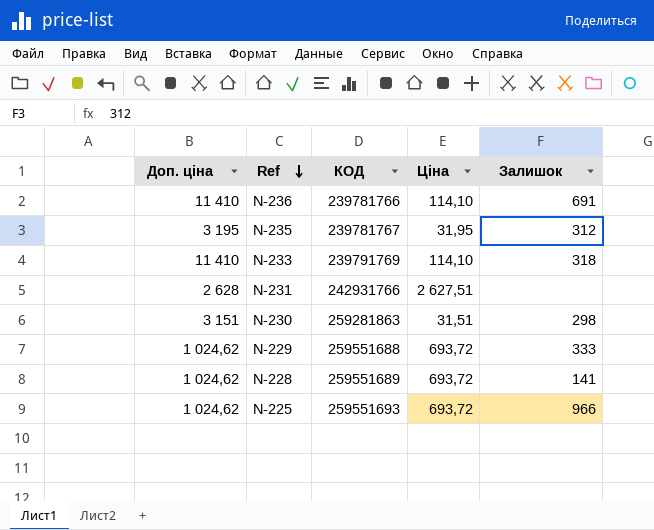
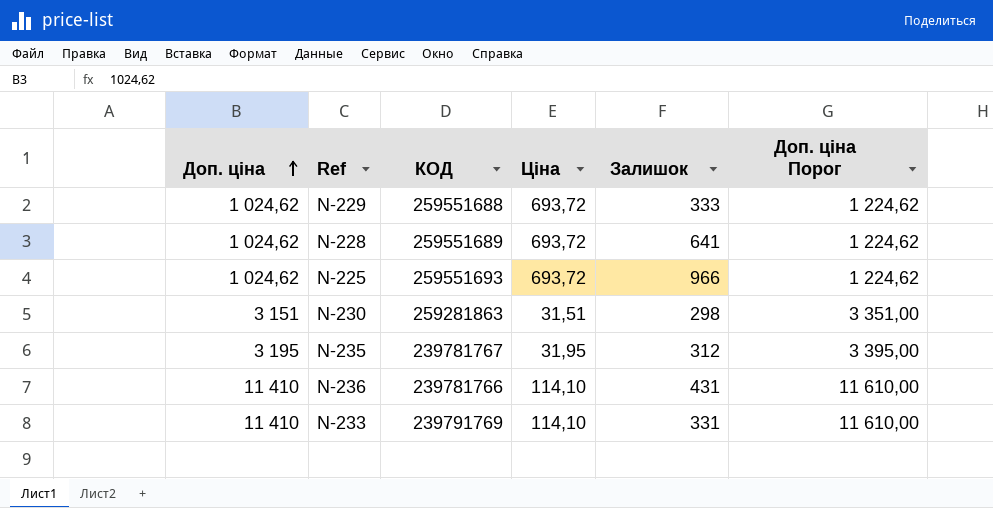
row order: Ref descending -> Доп. ціна ascending
column Доп. ціна Порог | formula: none -> [Доп. ціна] + 200
row N-231: 2 628 | 242931766 | 2 627,51 | none -> none
N-228 | Залишок: 141 -> 641
N-236 | Залишок: 691 -> 431
N-233 | Залишок: 318 -> 331

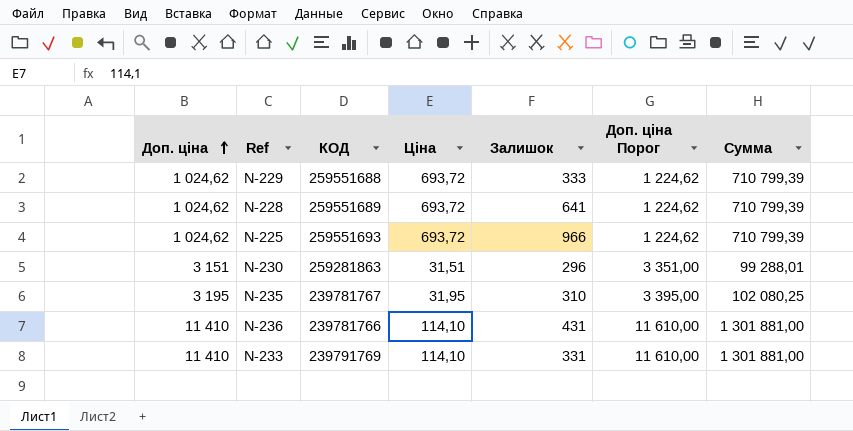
column Сумма | formula: none -> [Доп. ціна] * [Ціна]
N-230 | Залишок: 298 -> 296
N-235 | Залишок: 312 -> 310

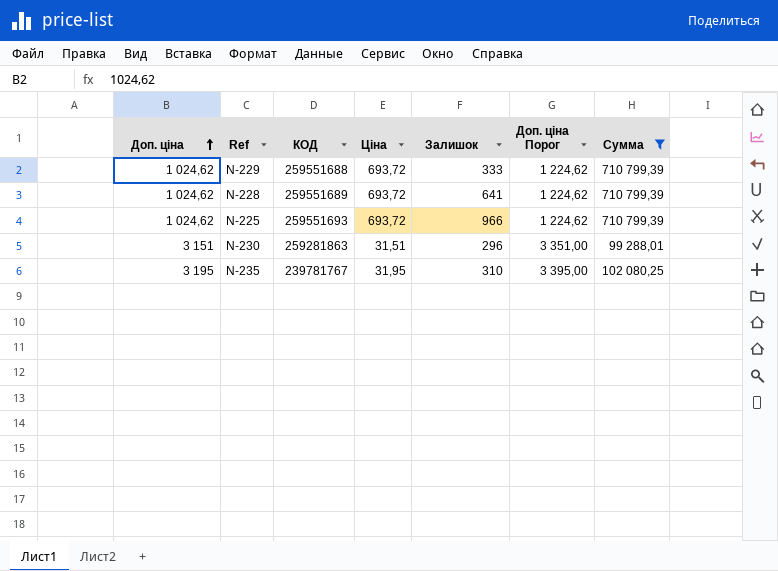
filter: none -> Сумма != 1 301 881,00

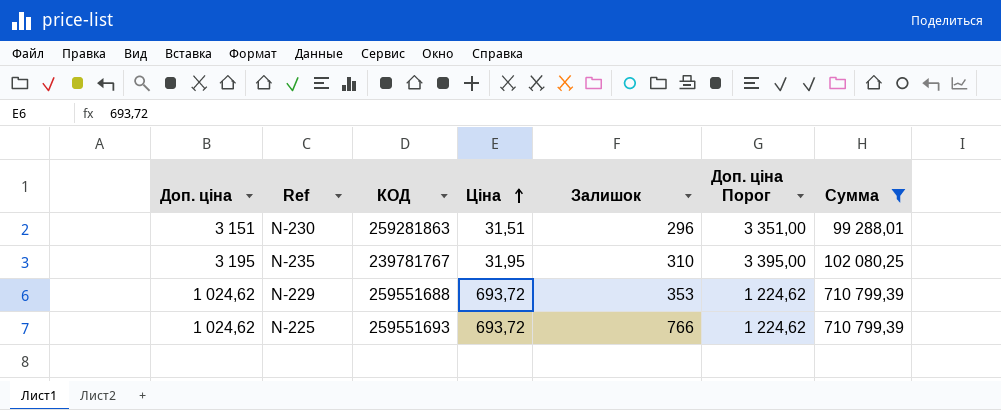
row order: Доп. ціна ascending -> Ціна ascending
row N-228: 1 024,62 | 259551689 | 693,72 | 641 | 1 224,62 | 710 799,39 -> none
N-229 | Залишок: 333 -> 353
N-225 | Залишок: 966 -> 766

